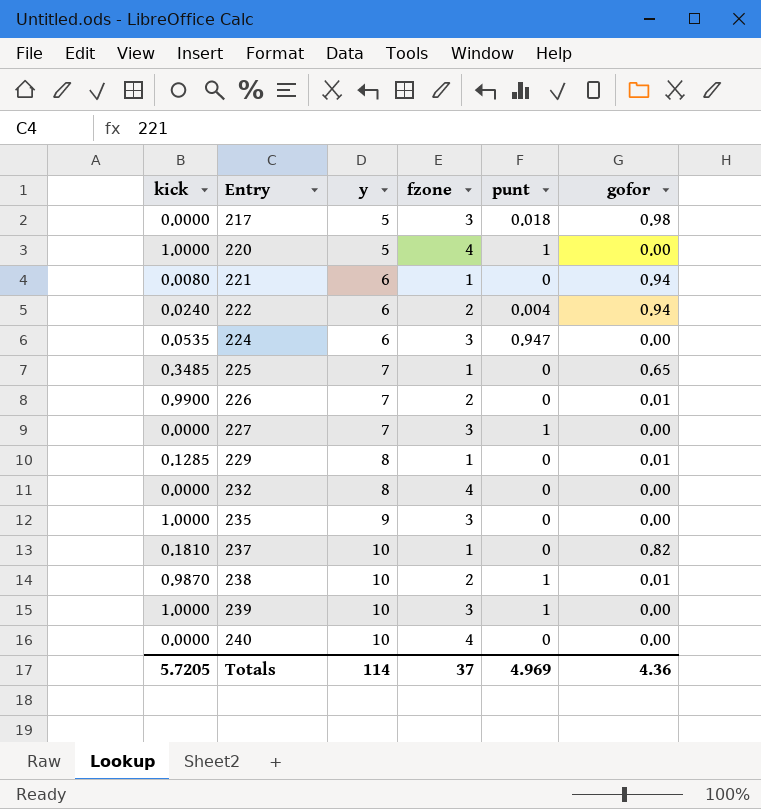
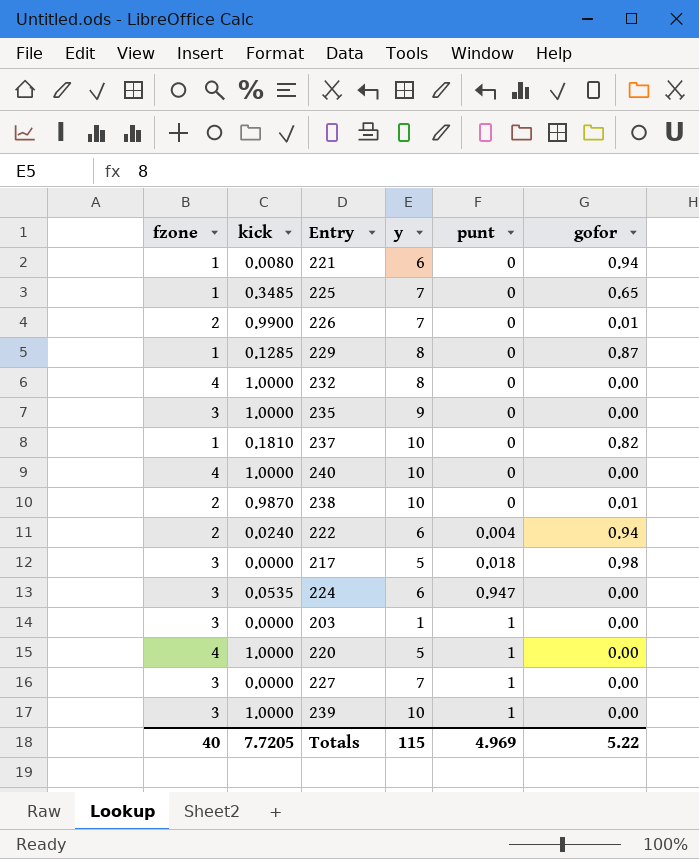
row order: Entry ascending -> punt ascending
column fzone | position: 4 -> 1
229 | gofor: 0.01 -> 0.87
232 | kick: 0.0000 -> 1.0000
240 | kick: 0.0000 -> 1.0000
238 | punt: 1 -> 0
row 203: none -> 3 | 0.0000 | 1 | 1 | 0.00
Totals | fzone: 37 -> 40
Totals | kick: 5.7205 -> 7.7205
Totals | y: 114 -> 115
Totals | gofor: 4.36 -> 5.22

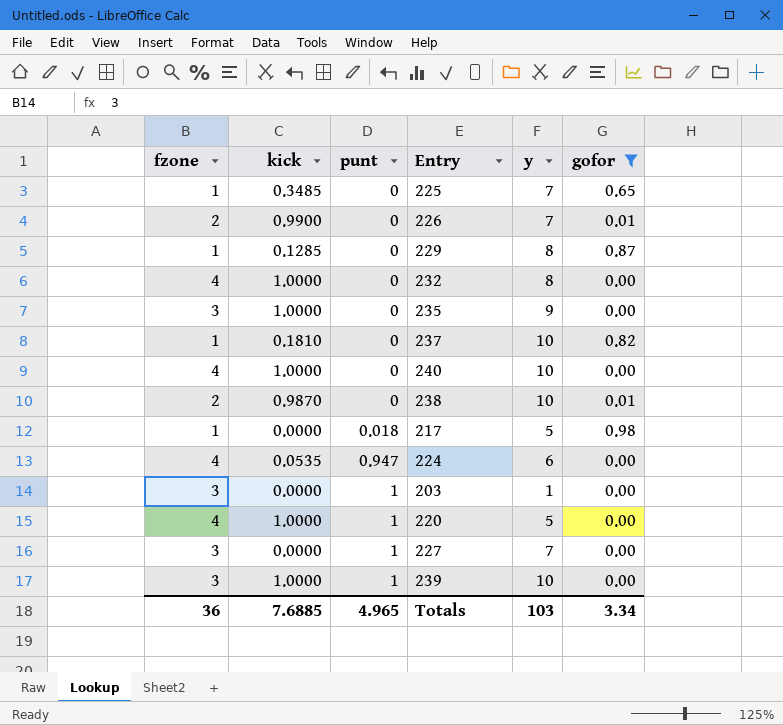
filter: none -> gofor != 0.94
column punt | position: 5 -> 3
217 | fzone: 3 -> 1
224 | fzone: 3 -> 4
Totals | fzone: 40 -> 36
Totals | kick: 7.7205 -> 7.6885
Totals | punt: 4.969 -> 4.965
Totals | y: 115 -> 103
Totals | gofor: 5.22 -> 3.34

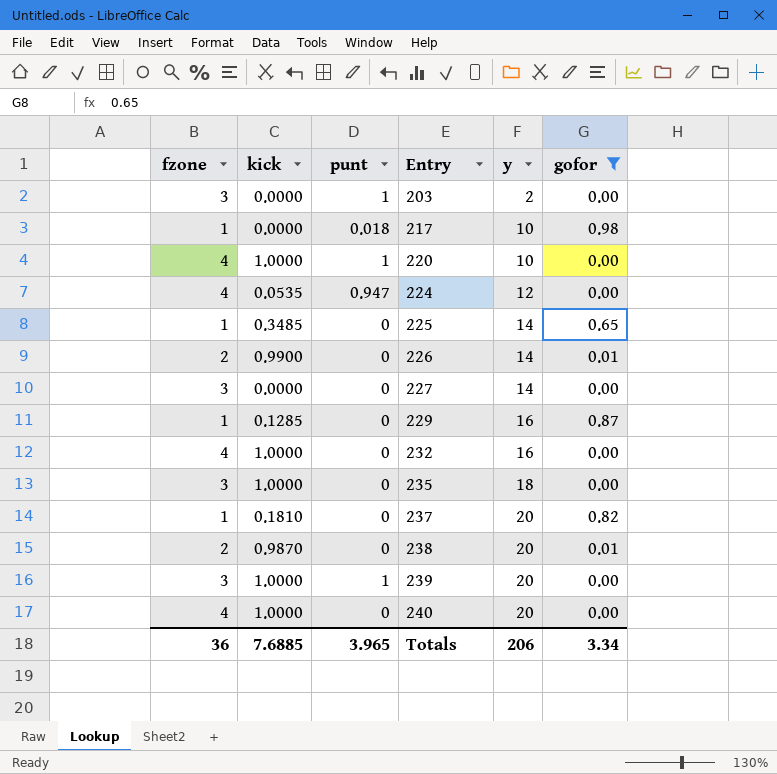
row order: punt ascending -> Entry ascending
203 | y: 1 -> 2
217 | y: 5 -> 10
220 | y: 5 -> 10
224 | y: 6 -> 12
225 | y: 7 -> 14
226 | y: 7 -> 14
227 | punt: 1 -> 0
227 | y: 7 -> 14
229 | y: 8 -> 16
232 | y: 8 -> 16
235 | y: 9 -> 18
237 | y: 10 -> 20
238 | y: 10 -> 20
239 | y: 10 -> 20
240 | y: 10 -> 20
Totals | punt: 4.965 -> 3.965
Totals | y: 103 -> 206

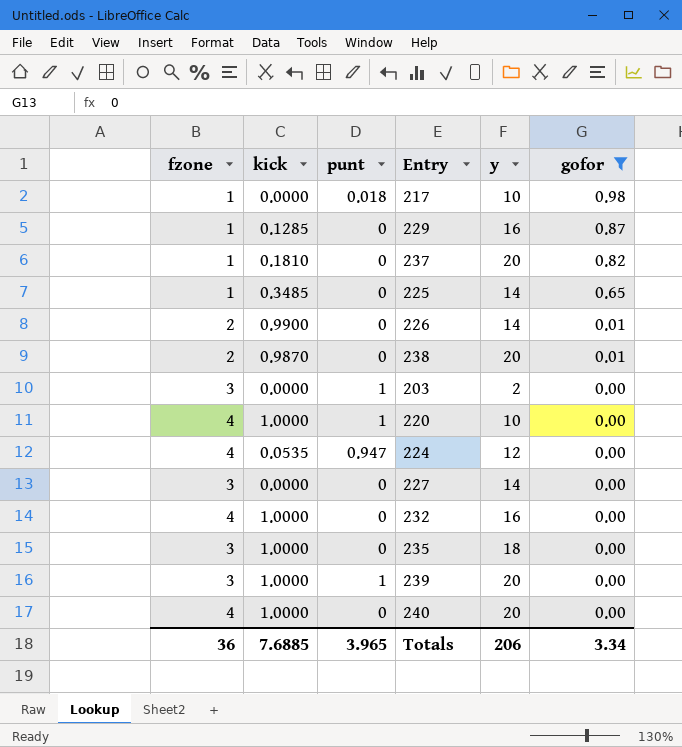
row order: Entry ascending -> gofor descending

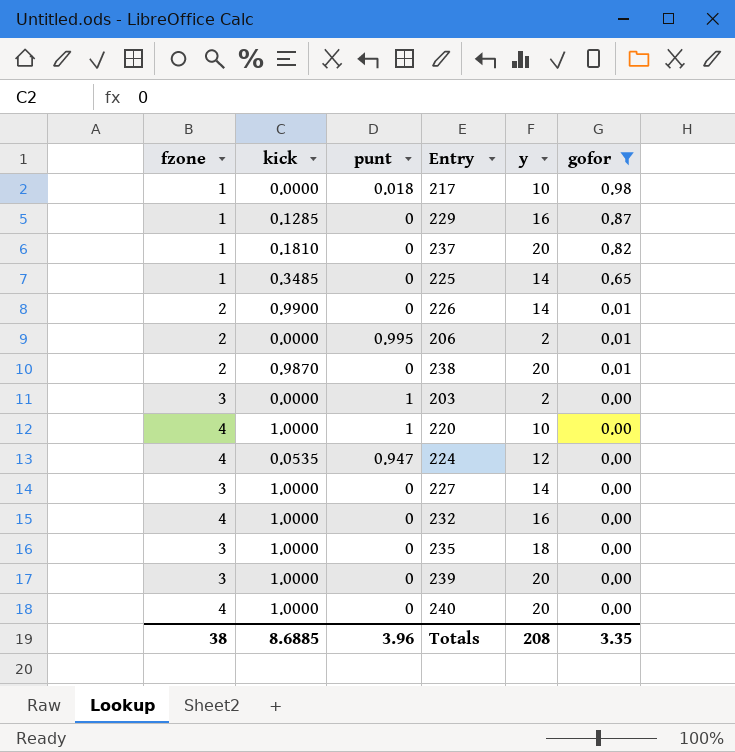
row 206: none -> 2 | 0.0000 | 0.995 | 2 | 0.01
227 | kick: 0.0000 -> 1.0000
239 | punt: 1 -> 0
Totals | fzone: 36 -> 38
Totals | kick: 7.6885 -> 8.6885
Totals | punt: 3.965 -> 3.96
Totals | y: 206 -> 208
Totals | gofor: 3.34 -> 3.35

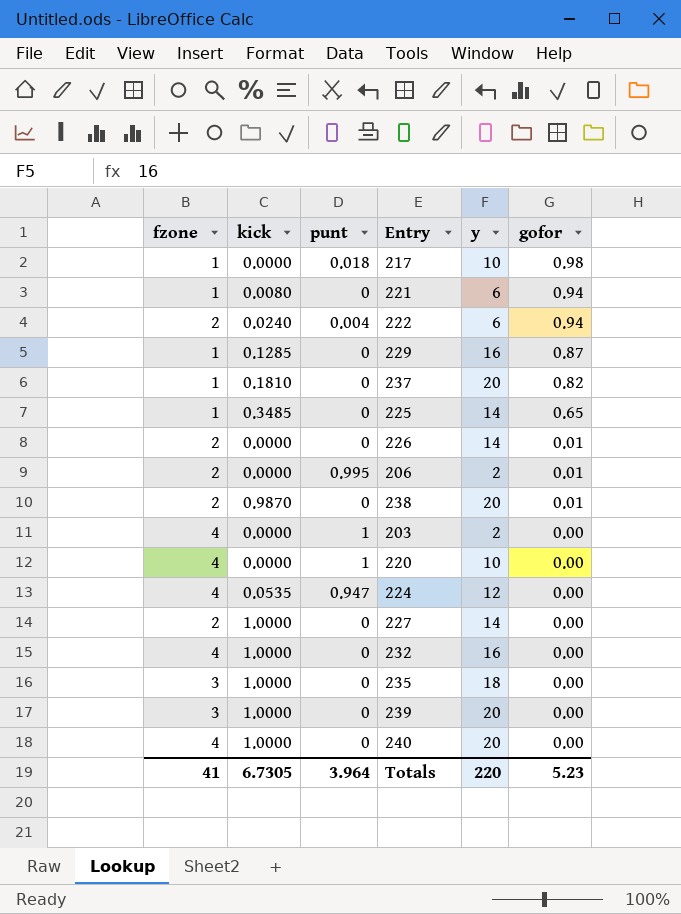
filter: gofor != 0.94 -> none
226 | kick: 0.9900 -> 0.0000
203 | fzone: 3 -> 4
220 | kick: 1.0000 -> 0.0000
227 | fzone: 3 -> 2
Totals | fzone: 38 -> 41
Totals | kick: 8.6885 -> 6.7305
Totals | punt: 3.96 -> 3.964
Totals | y: 208 -> 220
Totals | gofor: 3.35 -> 5.23

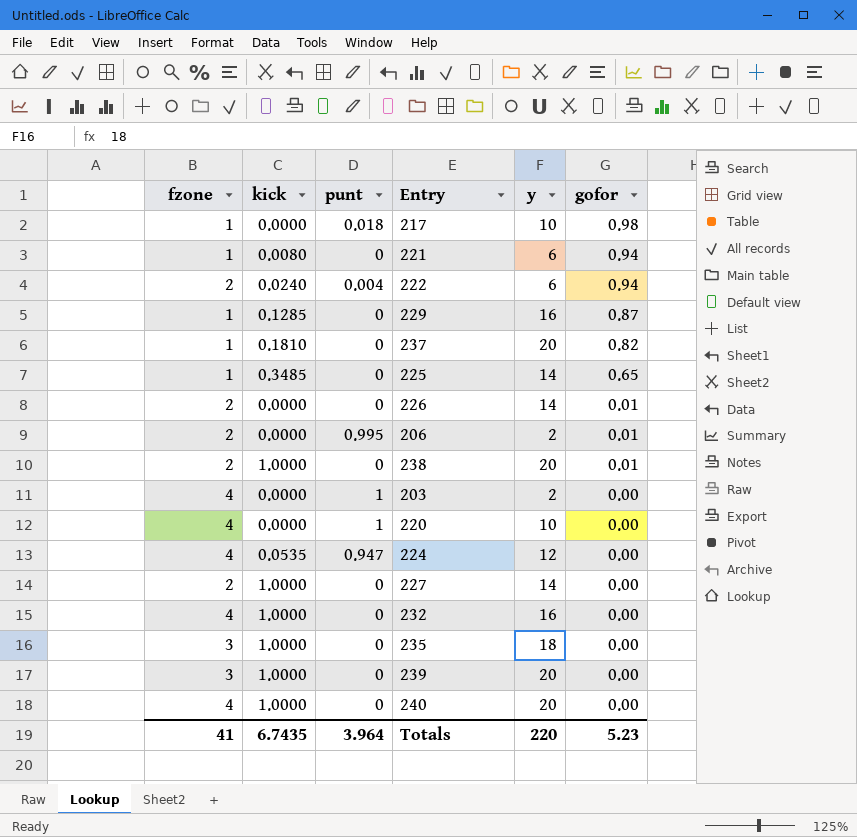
238 | kick: 0.9870 -> 1.0000
Totals | kick: 6.7305 -> 6.7435

